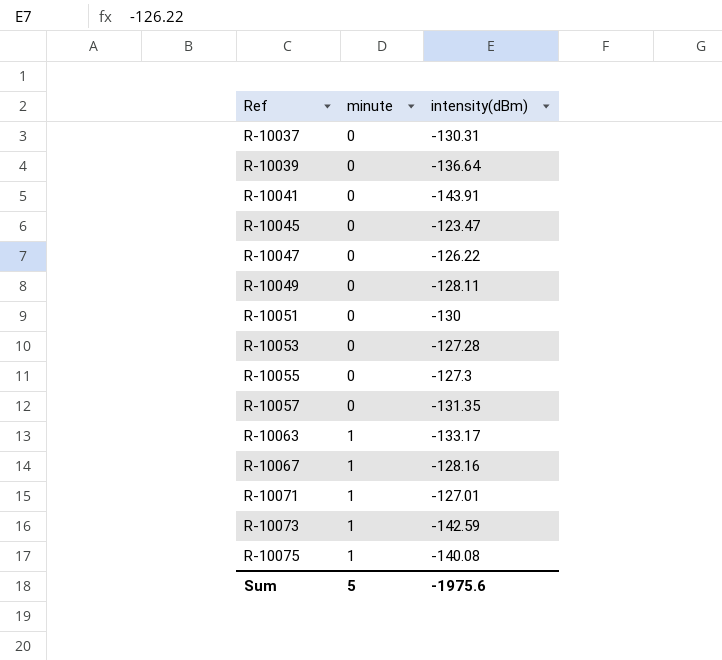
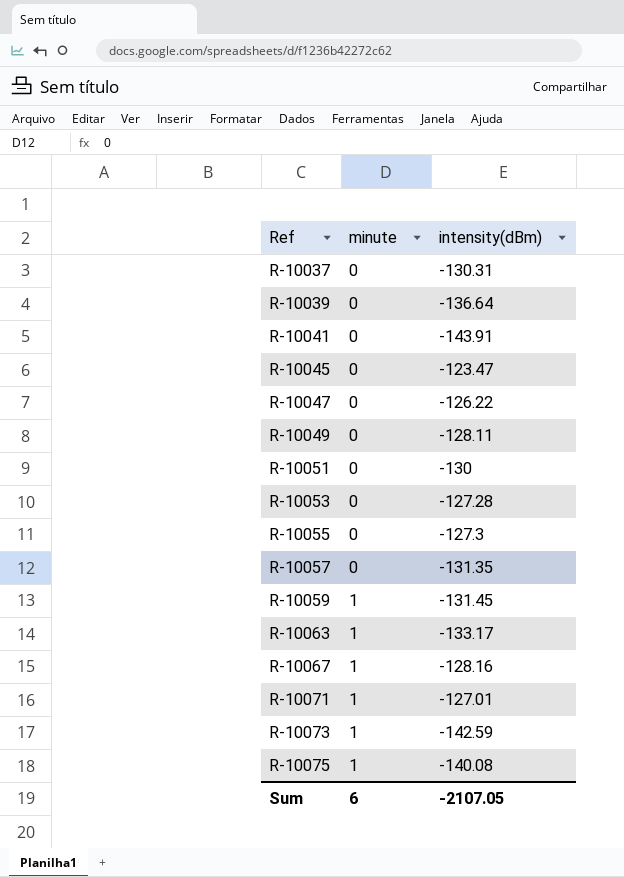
row R-10059: none -> 1 | -131.45
Sum | minute: 5 -> 6
Sum | intensity(dBm): -1975.6 -> -2107.05

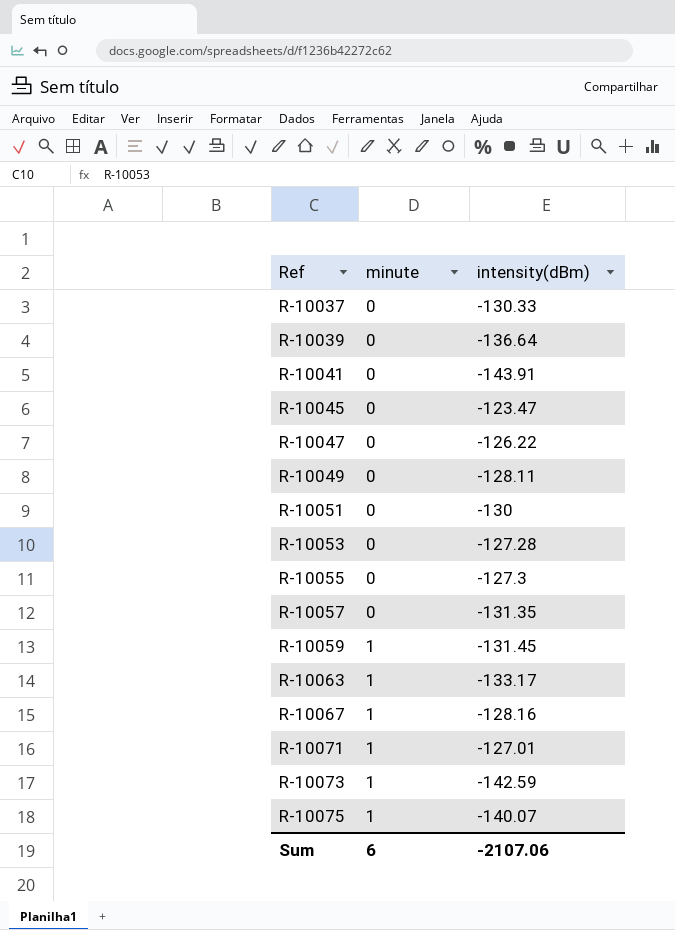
R-10037 | intensity(dBm): -130.31 -> -130.33
R-10075 | intensity(dBm): -140.08 -> -140.07
Sum | intensity(dBm): -2107.05 -> -2107.06

